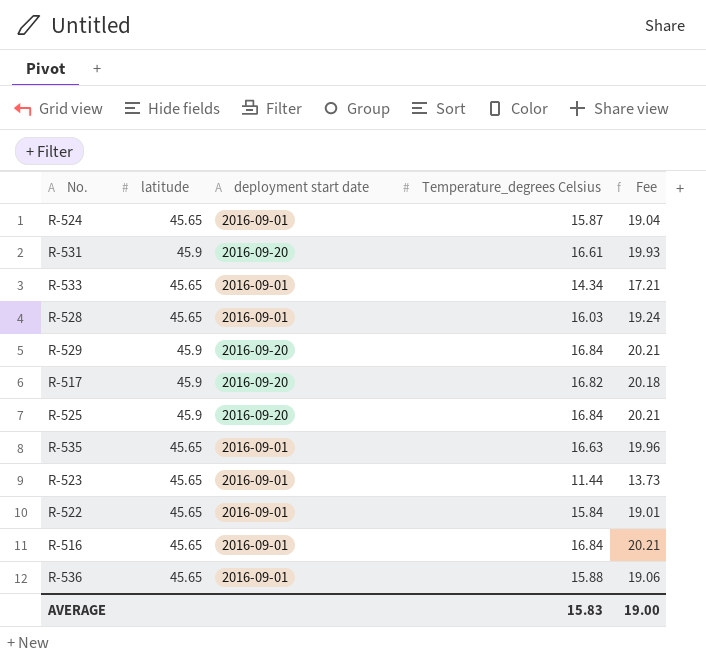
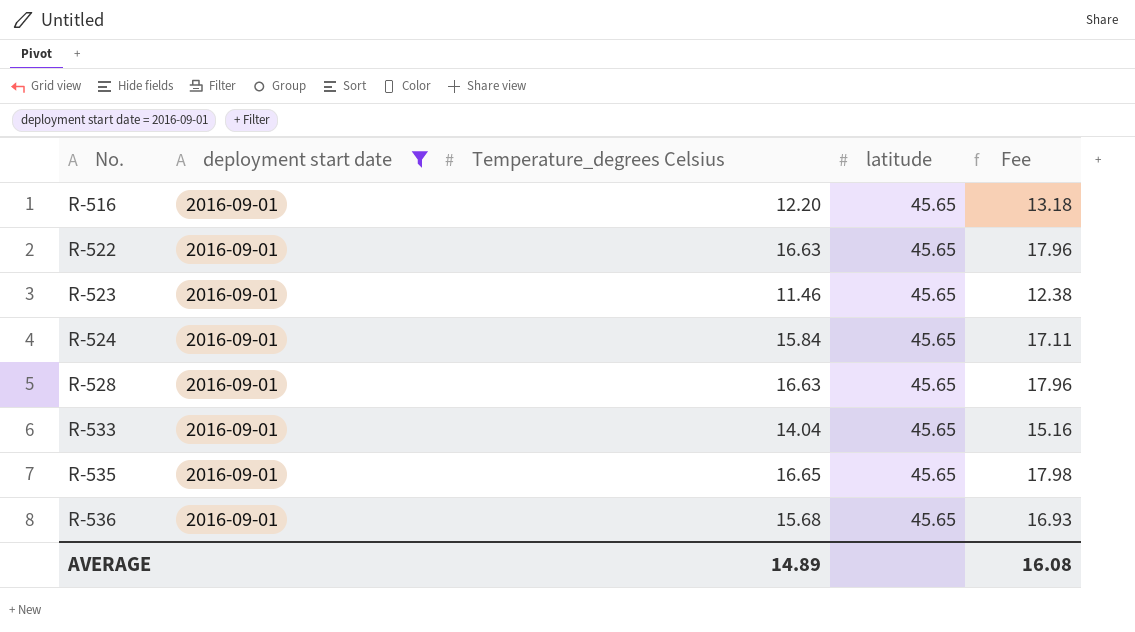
filter: none -> deployment start date = 2016-09-01
row order: none -> No. ascending
column latitude | position: 2 -> 4
column Fee | formula: [Temperature_degrees Celsius] * 1.2 -> [Temperature_degrees Celsius] * 1.08
R-516 | Temperature_degrees Celsius: 16.84 -> 12.20
R-522 | Temperature_degrees Celsius: 15.84 -> 16.63
R-523 | Temperature_degrees Celsius: 11.44 -> 11.46
R-524 | Temperature_degrees Celsius: 15.87 -> 15.84
R-528 | Temperature_degrees Celsius: 16.03 -> 16.63
R-533 | Temperature_degrees Celsius: 14.34 -> 14.04
R-535 | Temperature_degrees Celsius: 16.63 -> 16.65
R-536 | Temperature_degrees Celsius: 15.88 -> 15.68
AVERAGE | Temperature_degrees Celsius: 15.83 -> 14.89
AVERAGE | Fee: 19.00 -> 16.08

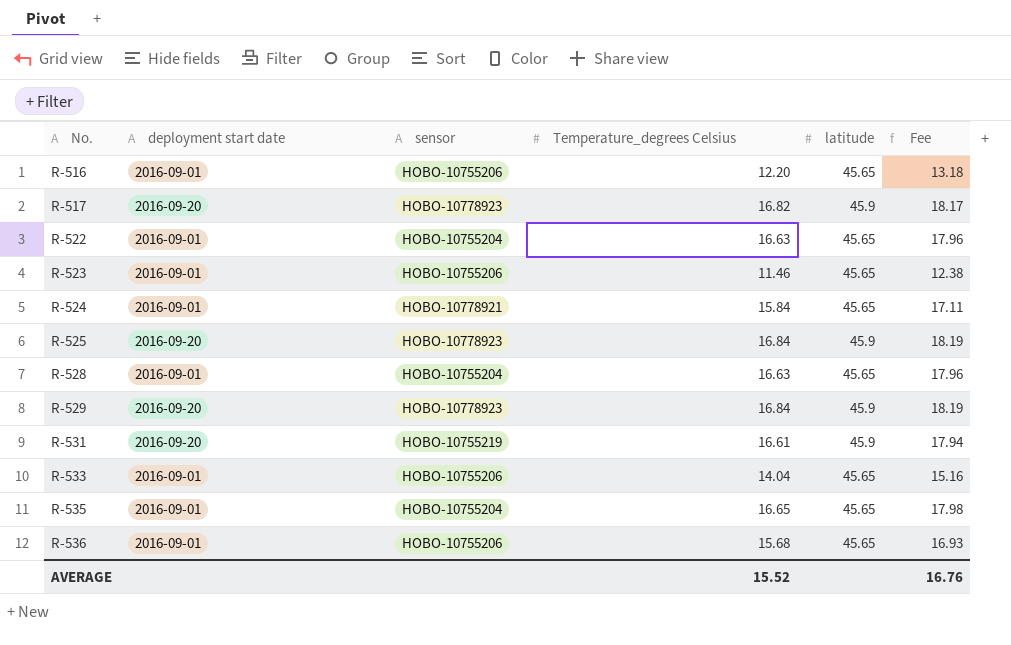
filter: deployment start date = 2016-09-01 -> none
column sensor | position: none -> 3
AVERAGE | Temperature_degrees Celsius: 14.89 -> 15.52
AVERAGE | Fee: 16.08 -> 16.76

